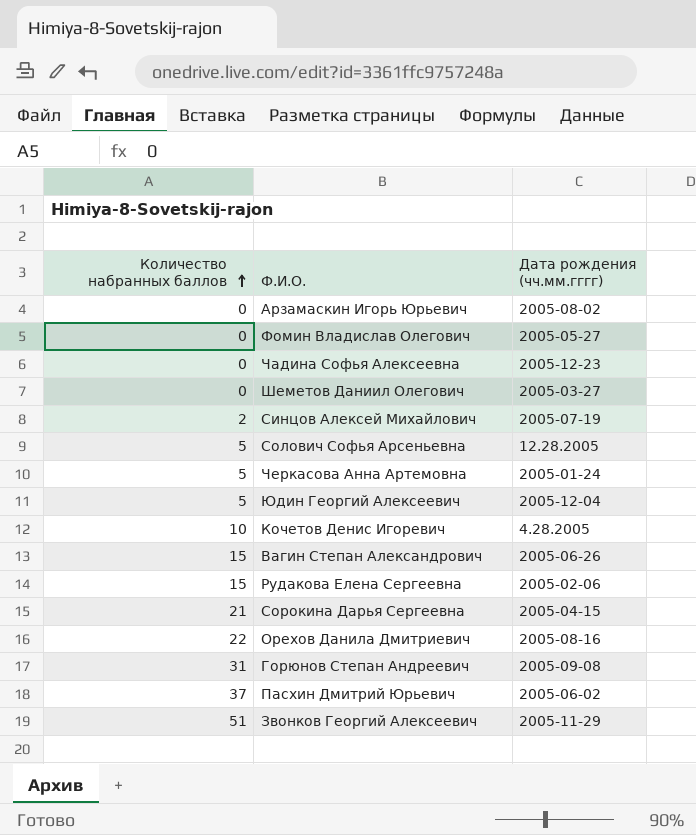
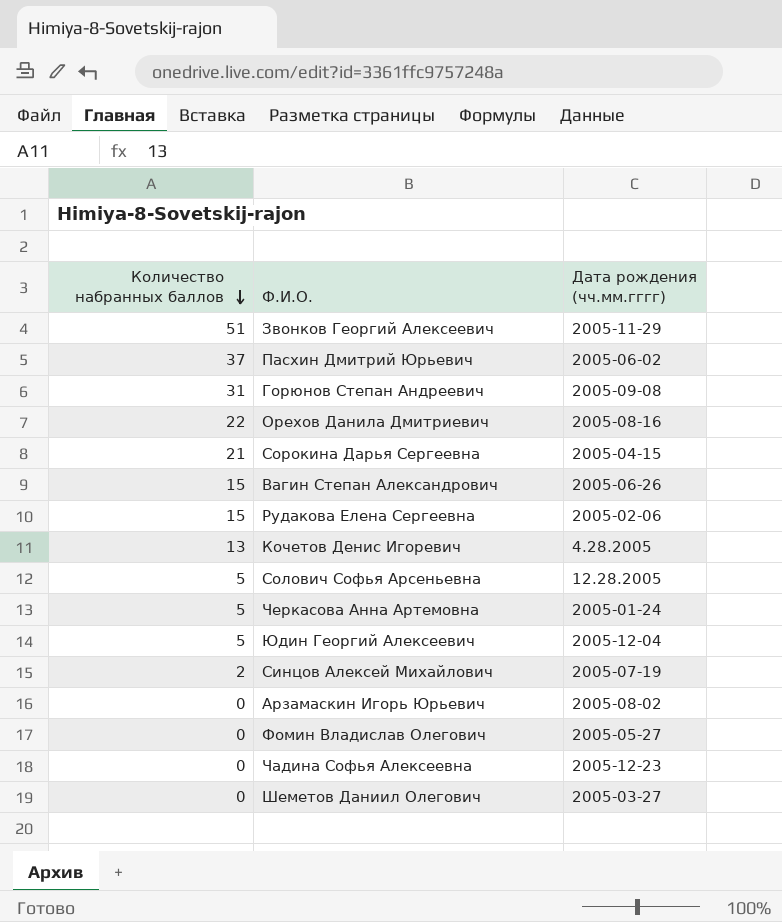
row order: Количество набранных баллов ascending -> Количество набранных баллов descending
Кочетов Денис Игоревич | Количество набранных баллов: 10 -> 13

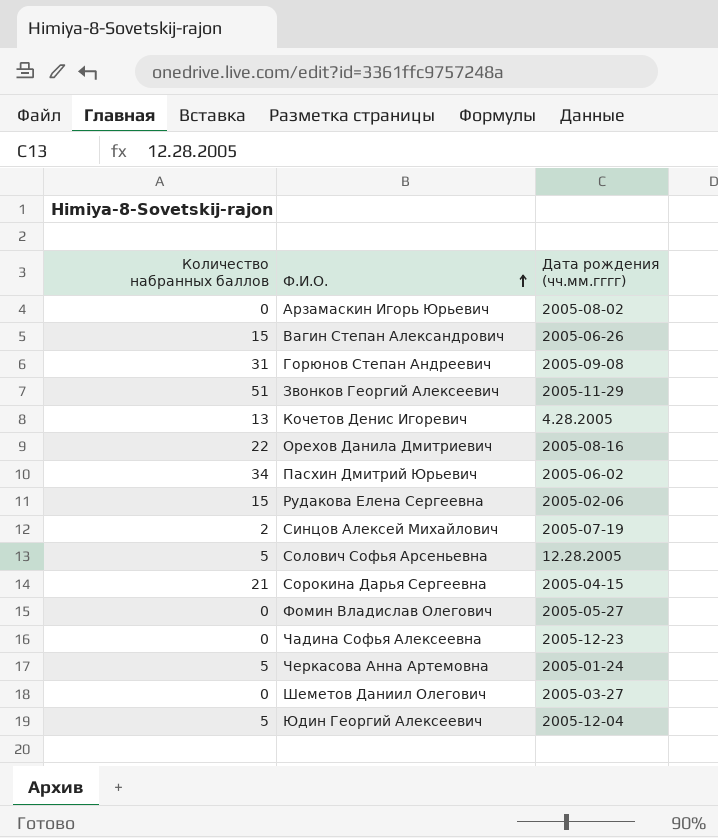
row order: Количество набранных баллов descending -> Ф.И.О. ascending
Пасхин Дмитрий Юрьевич | Количество набранных баллов: 37 -> 34

